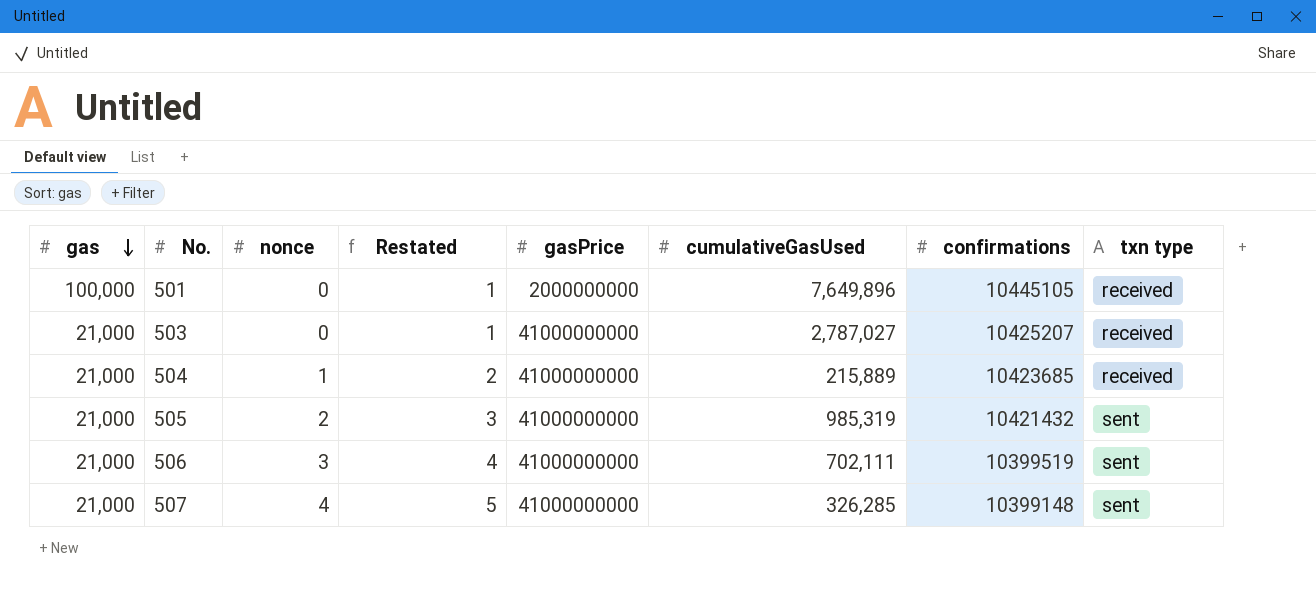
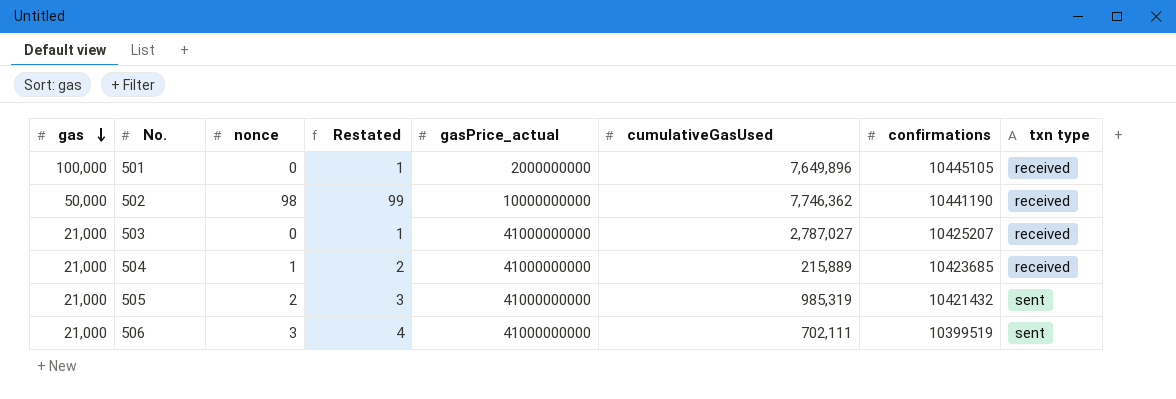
column name: gasPrice -> gasPrice_actual
row 507: 21,000 | 4 | 5 | 41000000000 | 326,285 | 10399148 | sent -> none
row 502: none -> 50,000 | 98 | 99 | 10000000000 | 7,746,362 | 10441190 | received

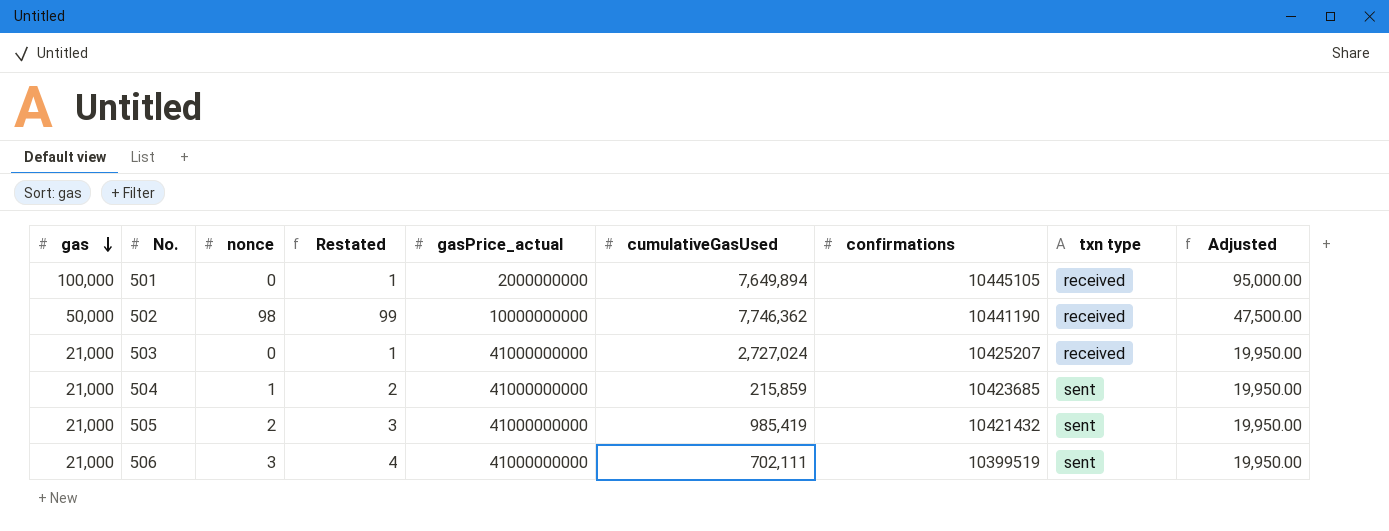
column Adjusted | formula: none -> [gas] * 0.95
501 | cumulativeGasUsed: 7,649,896 -> 7,649,894
503 | cumulativeGasUsed: 2,787,027 -> 2,727,024
504 | cumulativeGasUsed: 215,889 -> 215,859
504 | txn type: received -> sent
505 | cumulativeGasUsed: 985,319 -> 985,419

